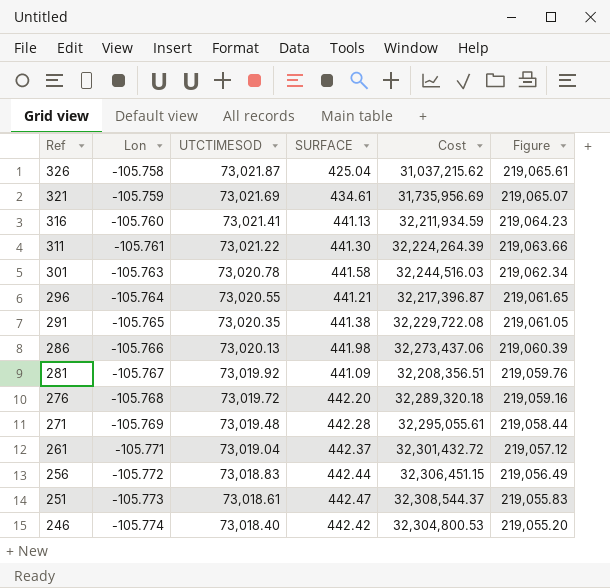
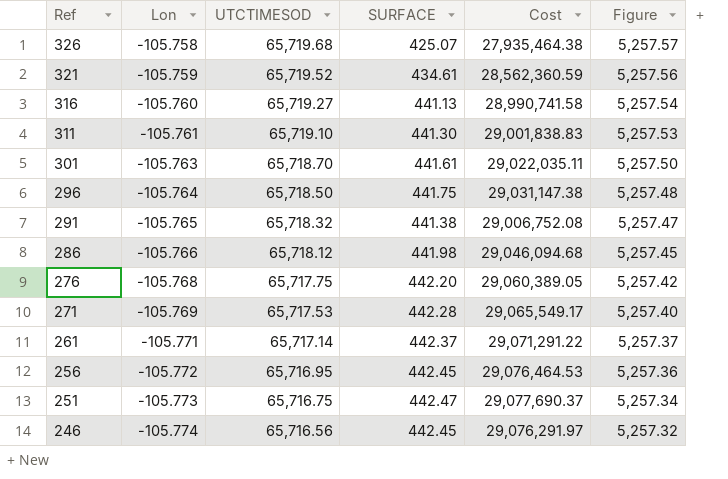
column Figure | formula: [UTCTIMESOD] * 3 -> [UTCTIMESOD] * 0.08
row 281: -105.767 | 73,019.92 | 441.09 | 32,208,356.51 | 219,059.76 -> none
326 | UTCTIMESOD: 73,021.87 -> 65,719.68
326 | SURFACE: 425.04 -> 425.07
326 | Cost: 31,037,215.62 -> 27,935,464.38
321 | UTCTIMESOD: 73,021.69 -> 65,719.52
321 | Cost: 31,735,956.69 -> 28,562,360.59
316 | UTCTIMESOD: 73,021.41 -> 65,719.27
316 | Cost: 32,211,934.59 -> 28,990,741.58
311 | UTCTIMESOD: 73,021.22 -> 65,719.10
311 | Cost: 32,224,264.39 -> 29,001,838.83
301 | UTCTIMESOD: 73,020.78 -> 65,718.70
301 | SURFACE: 441.58 -> 441.61
301 | Cost: 32,244,516.03 -> 29,022,035.11
296 | UTCTIMESOD: 73,020.55 -> 65,718.50
296 | SURFACE: 441.21 -> 441.75
296 | Cost: 32,217,396.87 -> 29,031,147.38
291 | UTCTIMESOD: 73,020.35 -> 65,718.32
291 | Cost: 32,229,722.08 -> 29,006,752.08
286 | UTCTIMESOD: 73,020.13 -> 65,718.12
286 | Cost: 32,273,437.06 -> 29,046,094.68
276 | UTCTIMESOD: 73,019.72 -> 65,717.75
276 | Cost: 32,289,320.18 -> 29,060,389.05
271 | UTCTIMESOD: 73,019.48 -> 65,717.53
271 | Cost: 32,295,055.61 -> 29,065,549.17
261 | UTCTIMESOD: 73,019.04 -> 65,717.14
261 | Cost: 32,301,432.72 -> 29,071,291.22
256 | UTCTIMESOD: 73,018.83 -> 65,716.95
256 | SURFACE: 442.44 -> 442.45
256 | Cost: 32,306,451.15 -> 29,076,464.53
251 | UTCTIMESOD: 73,018.61 -> 65,716.75
251 | Cost: 32,308,544.37 -> 29,077,690.37
246 | UTCTIMESOD: 73,018.40 -> 65,716.56
246 | SURFACE: 442.42 -> 442.45
246 | Cost: 32,304,800.53 -> 29,076,291.97

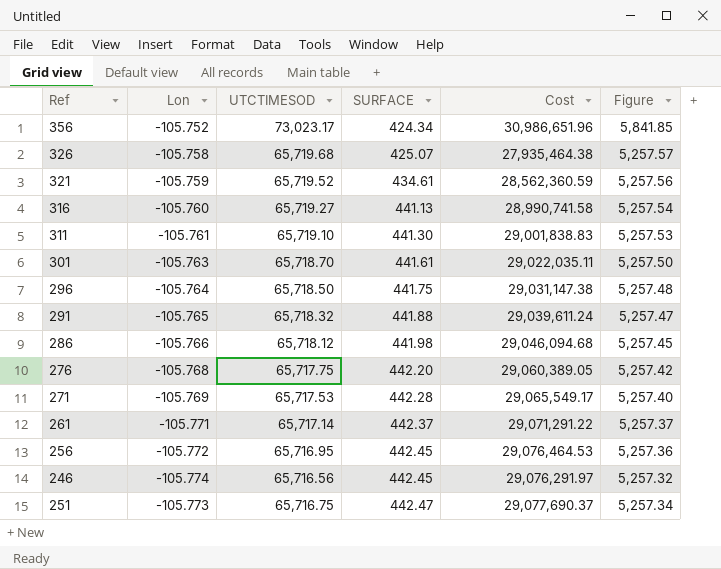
row order: Ref descending -> SURFACE ascending
row 356: none -> -105.752 | 73,023.17 | 424.34 | 30,986,651.96 | 5,841.85
291 | SURFACE: 441.38 -> 441.88
291 | Cost: 29,006,752.08 -> 29,039,611.24

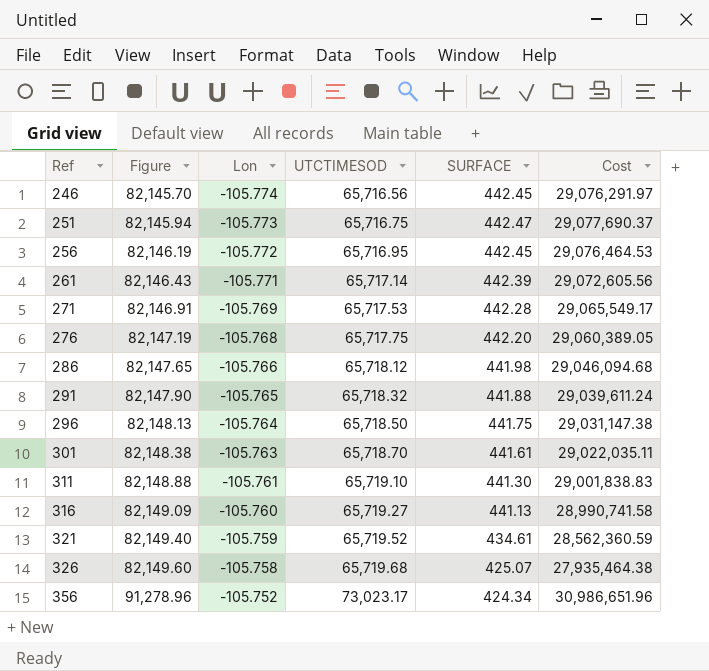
row order: SURFACE ascending -> Ref ascending
column Figure | formula: [UTCTIMESOD] * 0.08 -> [UTCTIMESOD] * 1.25
column Figure | position: 6 -> 2
261 | SURFACE: 442.37 -> 442.39
261 | Cost: 29,071,291.22 -> 29,072,605.56

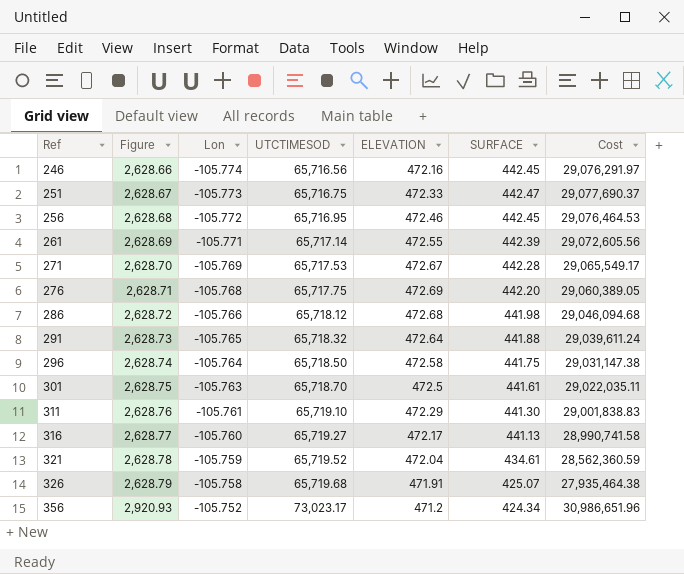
column Figure | formula: [UTCTIMESOD] * 1.25 -> [UTCTIMESOD] * 0.04
column ELEVATION | position: none -> 5

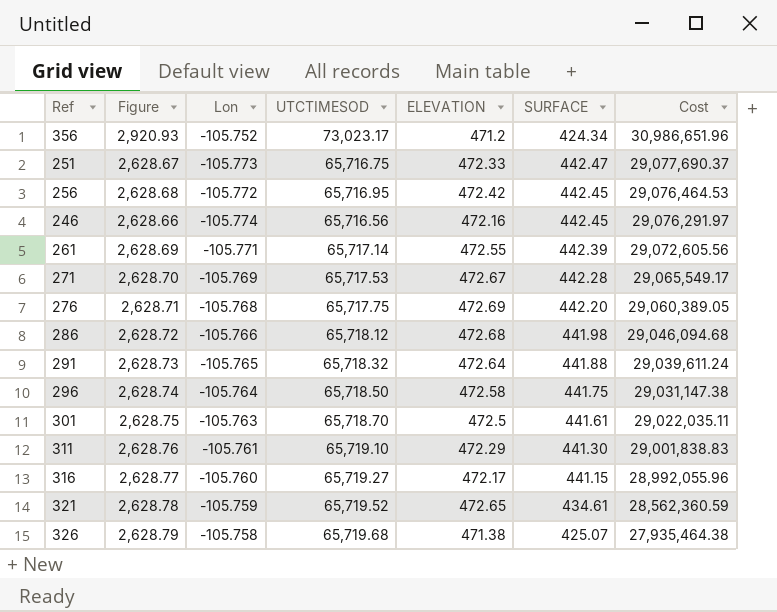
row order: Ref ascending -> Cost descending
256 | ELEVATION: 472.46 -> 472.42
316 | SURFACE: 441.13 -> 441.15
316 | Cost: 28,990,741.58 -> 28,992,055.96
321 | ELEVATION: 472.04 -> 472.65
326 | ELEVATION: 471.91 -> 471.38

